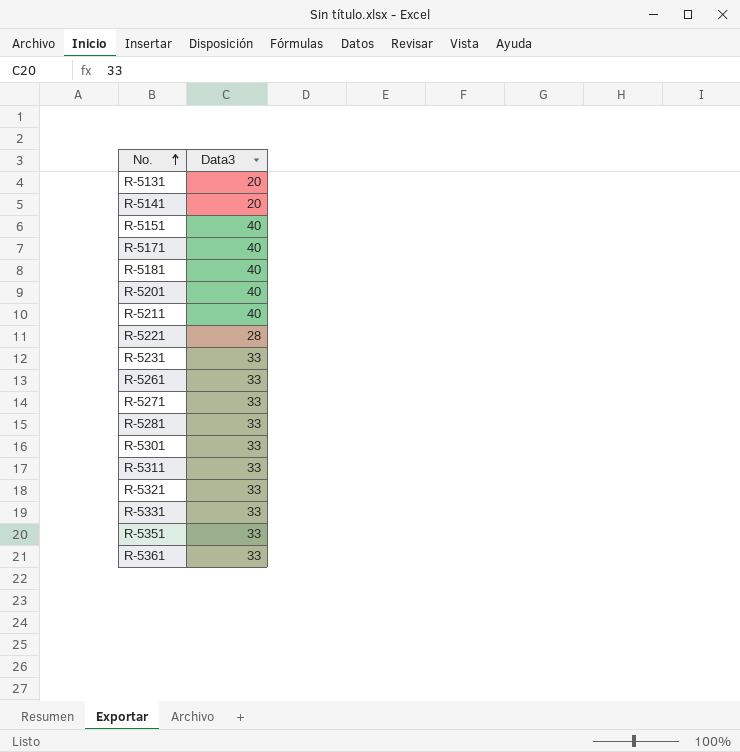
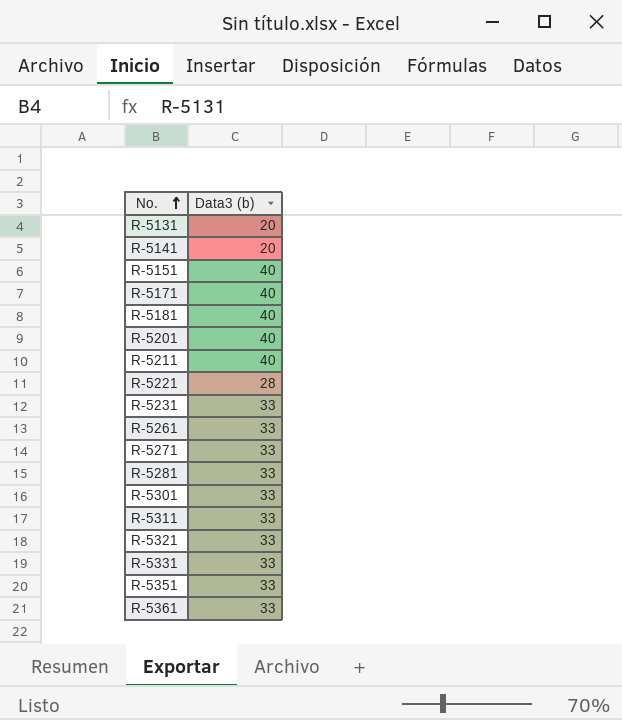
column name: Data3 -> Data3 (b)

